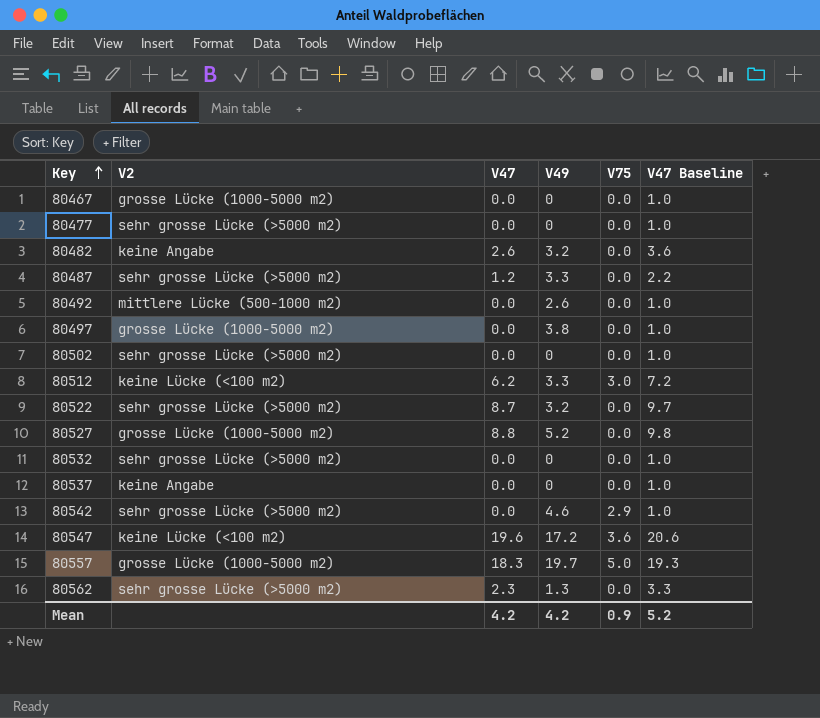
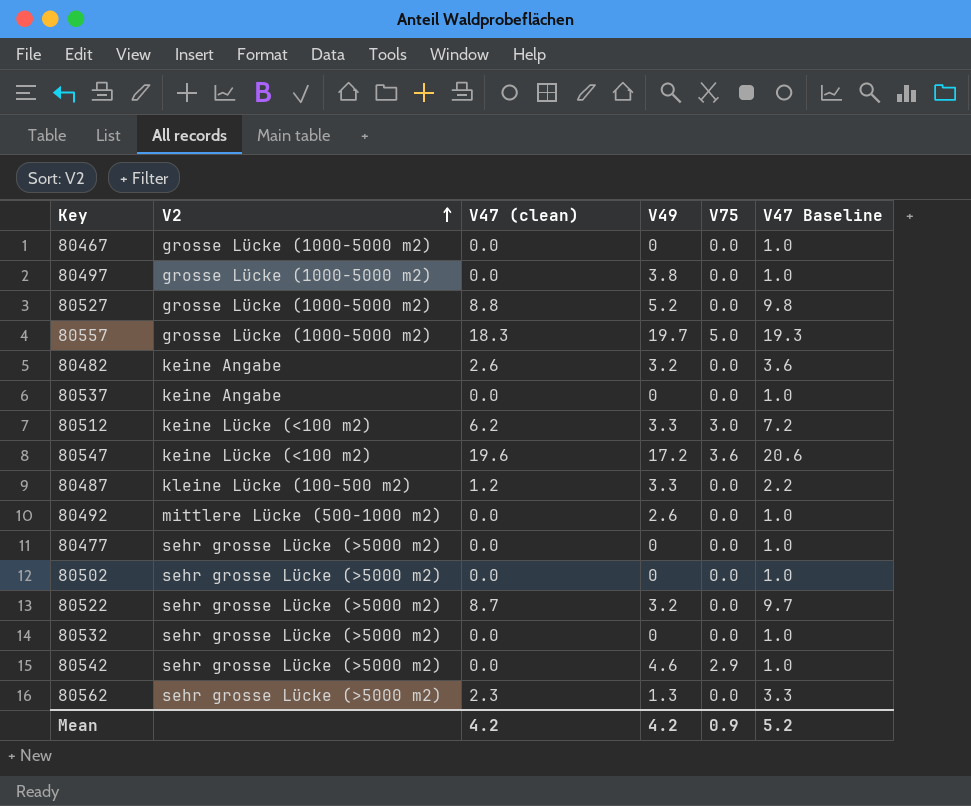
row order: Key ascending -> V2 ascending
column name: V47 -> V47 (clean)
80487 | V2: sehr grosse Lücke (>5000 m2) -> kleine Lücke (100-500 m2)

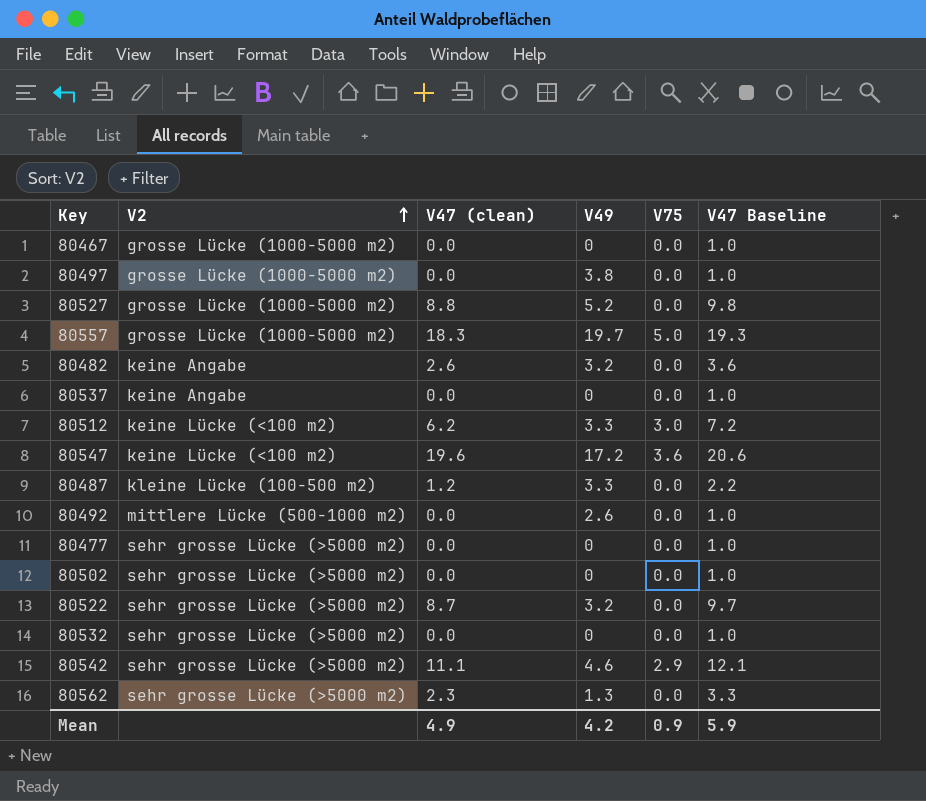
80542 | V47 (clean): 0.0 -> 11.1
80542 | V47 Baseline: 1.0 -> 12.1
Mean | V47 (clean): 4.2 -> 4.9
Mean | V47 Baseline: 5.2 -> 5.9

